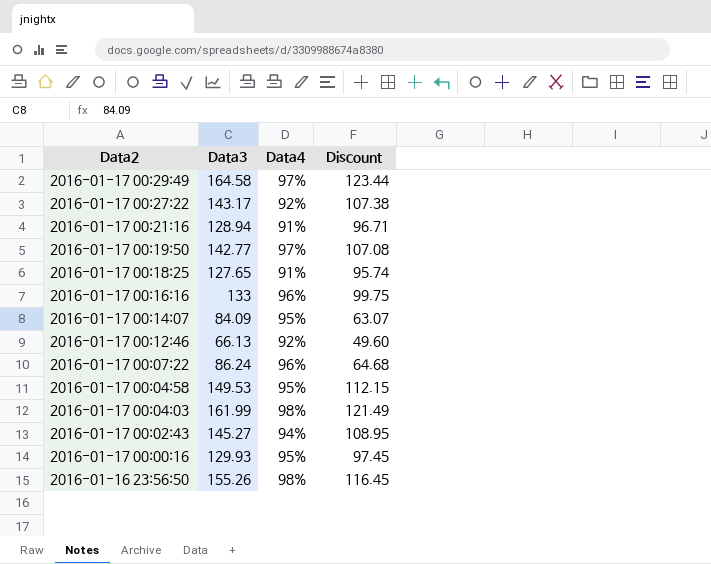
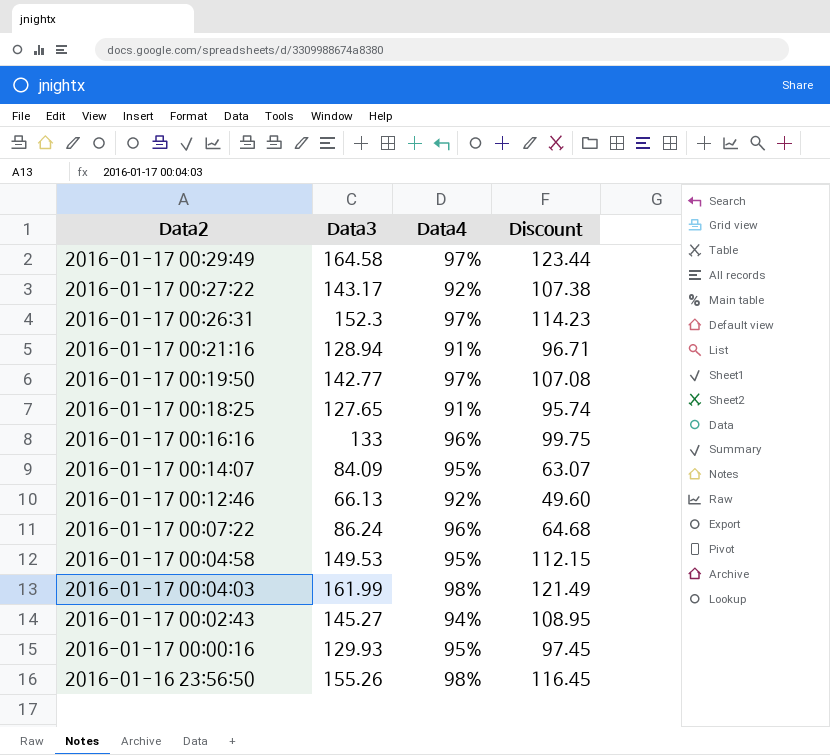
row 2016-01-17 00:26:31: none -> 152.3 | 97% | 114.23

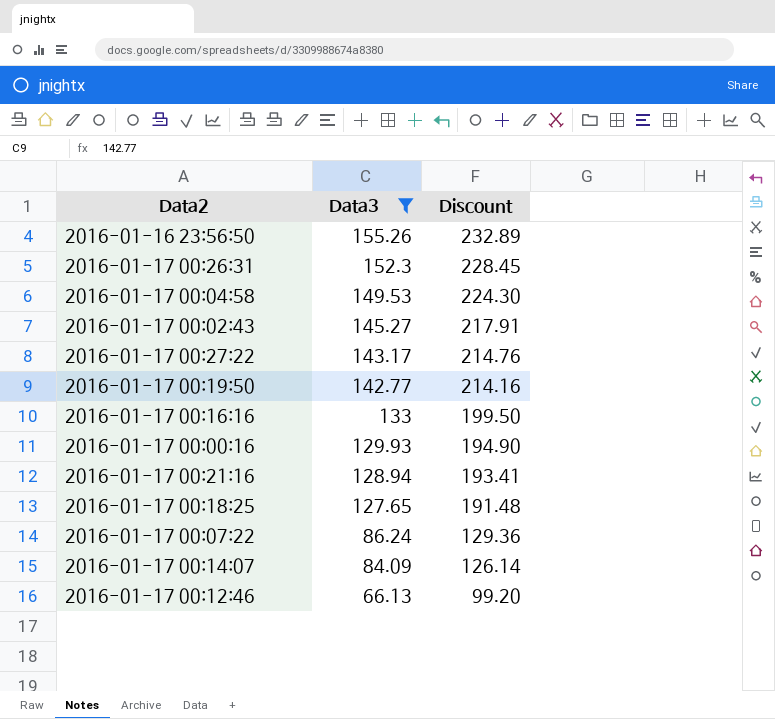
filter: none -> Data3 <= 155.26
row order: Data2 descending -> Data3 descending
column Data4 | position: 3 -> none
column Discount | formula: [Data3] * 0.75 -> [Data3] * 1.5

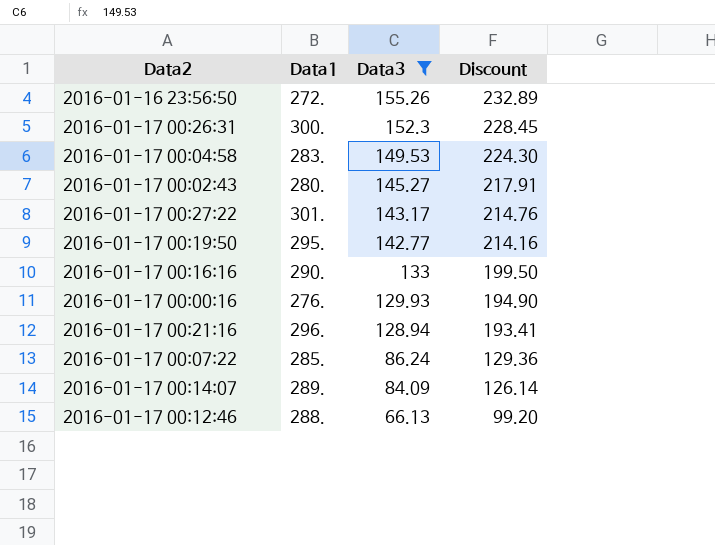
column Data1 | position: none -> 2
row 2016-01-17 00:18:25: 127.65 | 191.48 -> none

